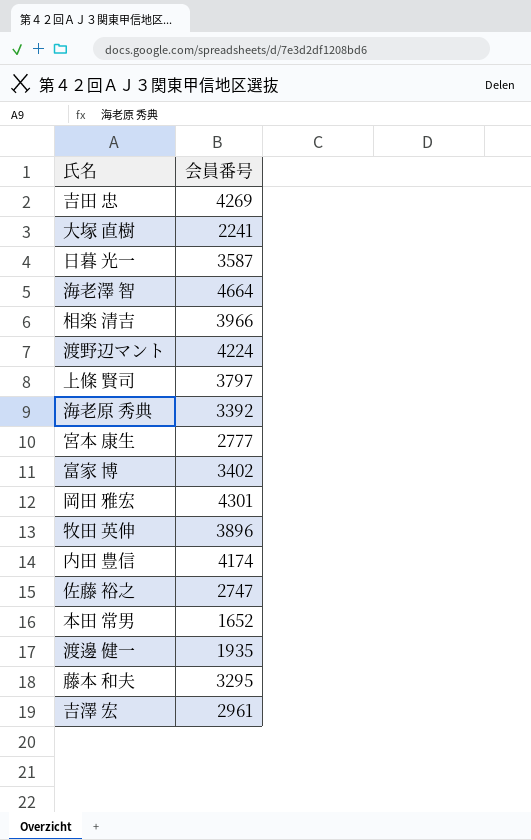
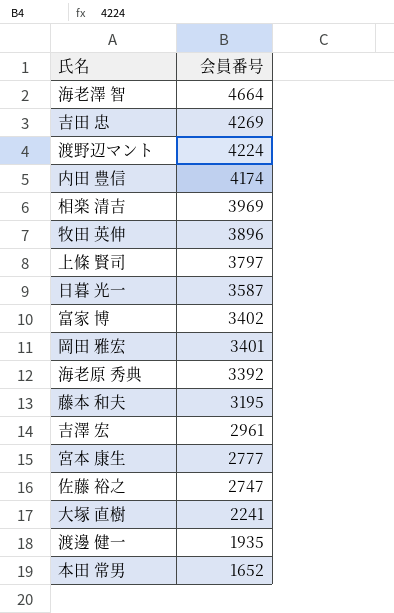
row order: none -> 会員番号 descending
相楽 清吉 | 会員番号: 3966 -> 3969
岡田 雅宏 | 会員番号: 4301 -> 3401
藤本 和夫 | 会員番号: 3295 -> 3195

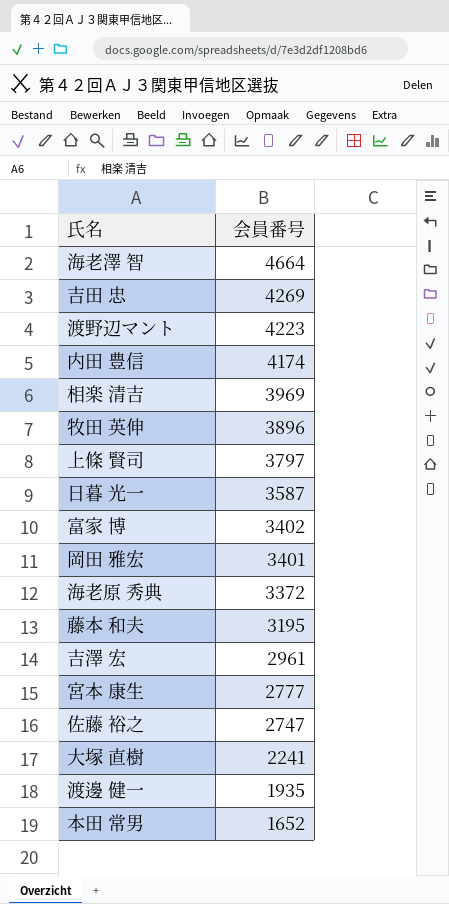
渡野辺マント | 会員番号: 4224 -> 4223
海老原 秀典 | 会員番号: 3392 -> 3372

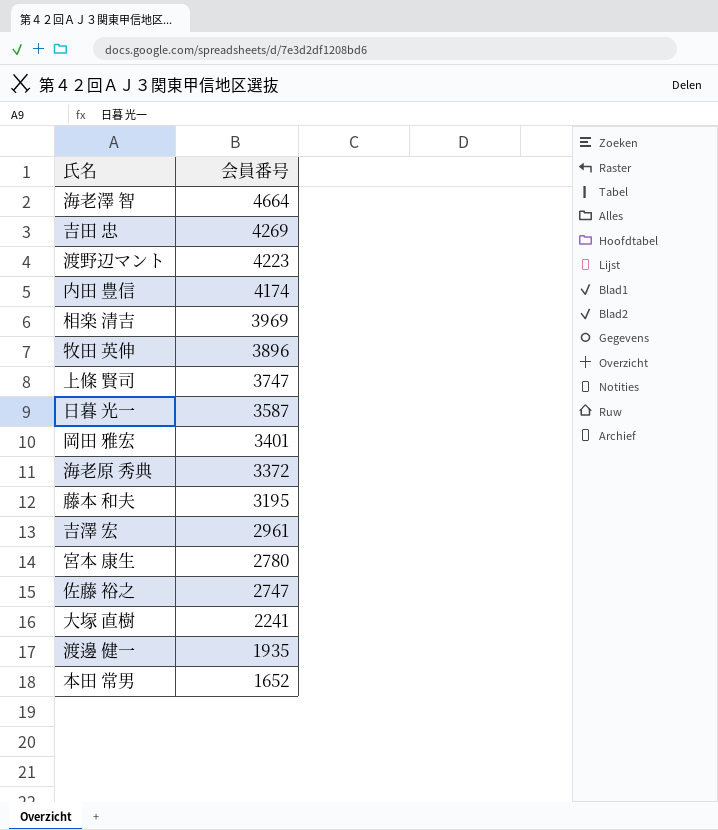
row 富家 博: 3402 -> none
上條 賢司 | 会員番号: 3797 -> 3747
宮本 康生 | 会員番号: 2777 -> 2780

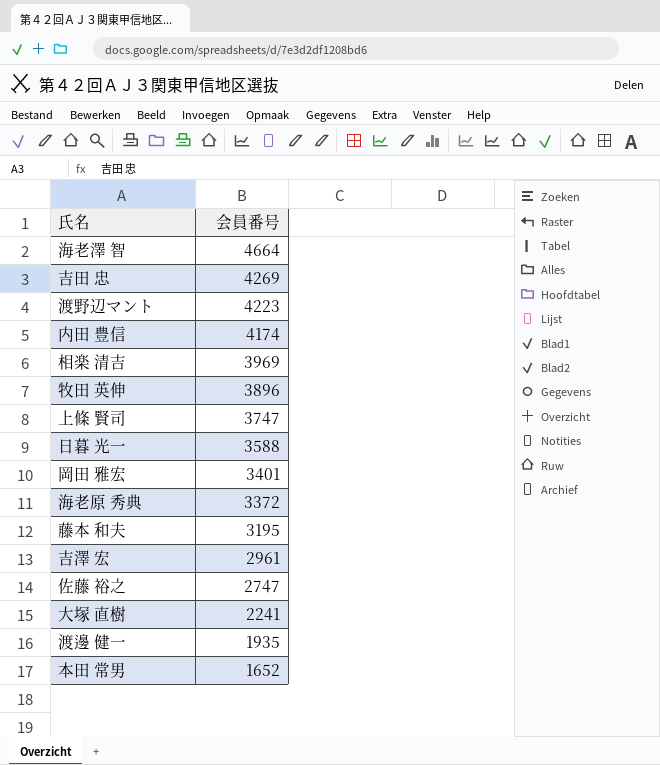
row 宮本 康生: 2780 -> none
日暮 光一 | 会員番号: 3587 -> 3588

